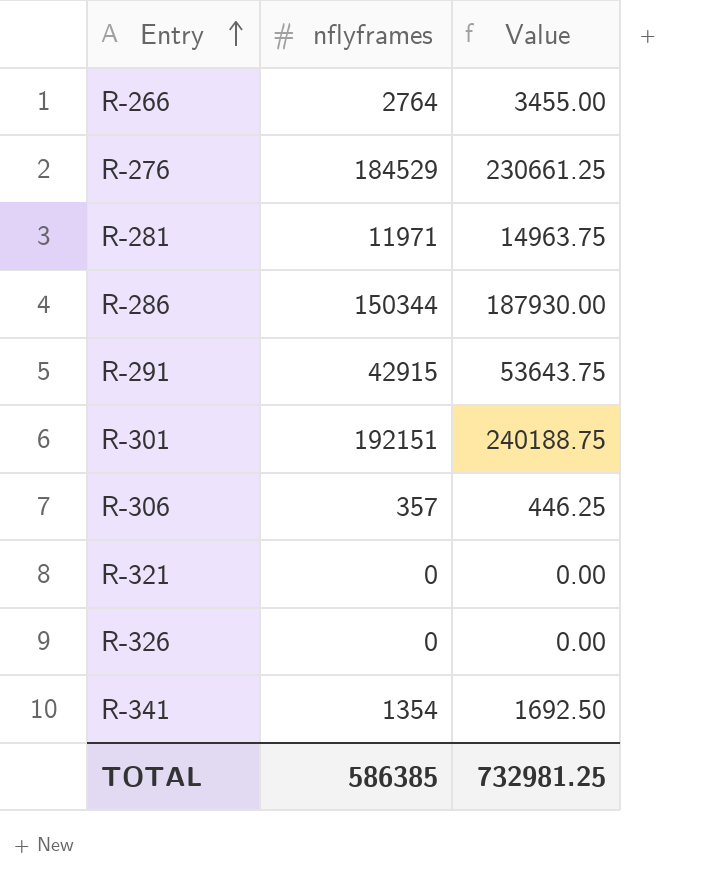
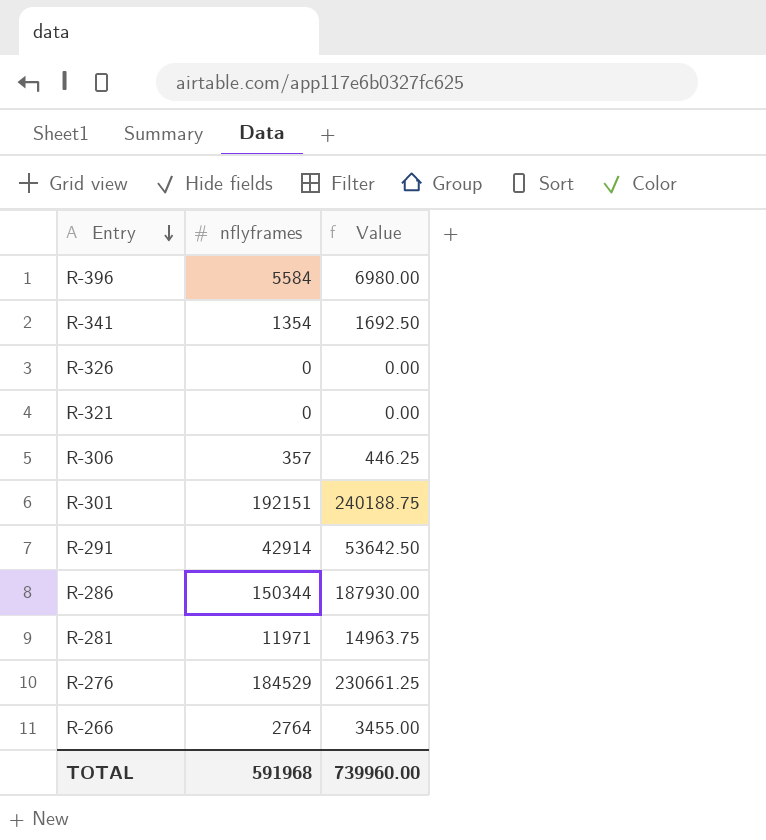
row order: Entry ascending -> Entry descending
row R-396: none -> 5584 | 6980.00
R-291 | nflyframes: 42915 -> 42914
R-291 | Value: 53643.75 -> 53642.50
TOTAL | nflyframes: 586385 -> 591968
TOTAL | Value: 732981.25 -> 739960.00

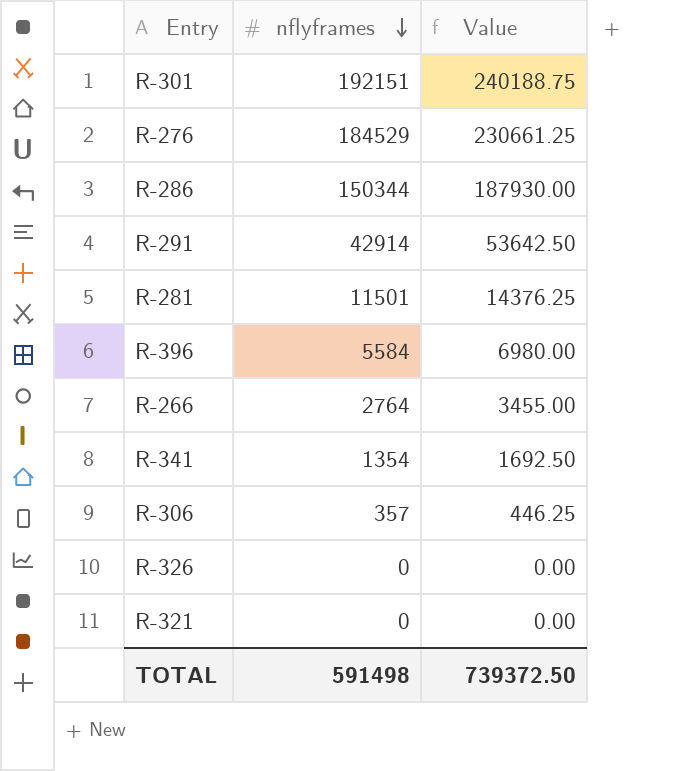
row order: Entry descending -> nflyframes descending
R-281 | nflyframes: 11971 -> 11501
R-281 | Value: 14963.75 -> 14376.25
TOTAL | nflyframes: 591968 -> 591498
TOTAL | Value: 739960.00 -> 739372.50

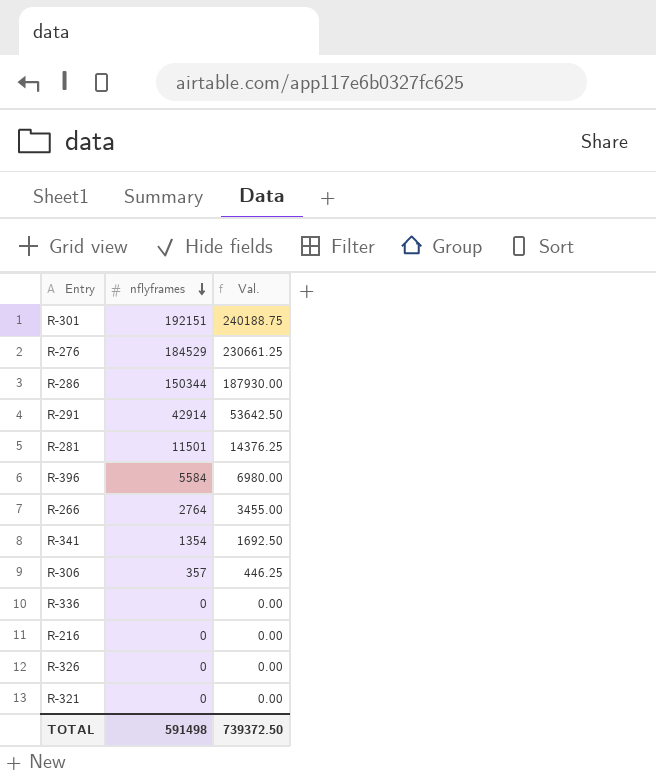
column name: Value -> Val.
row R-336: none -> 0 | 0.00
row R-216: none -> 0 | 0.00

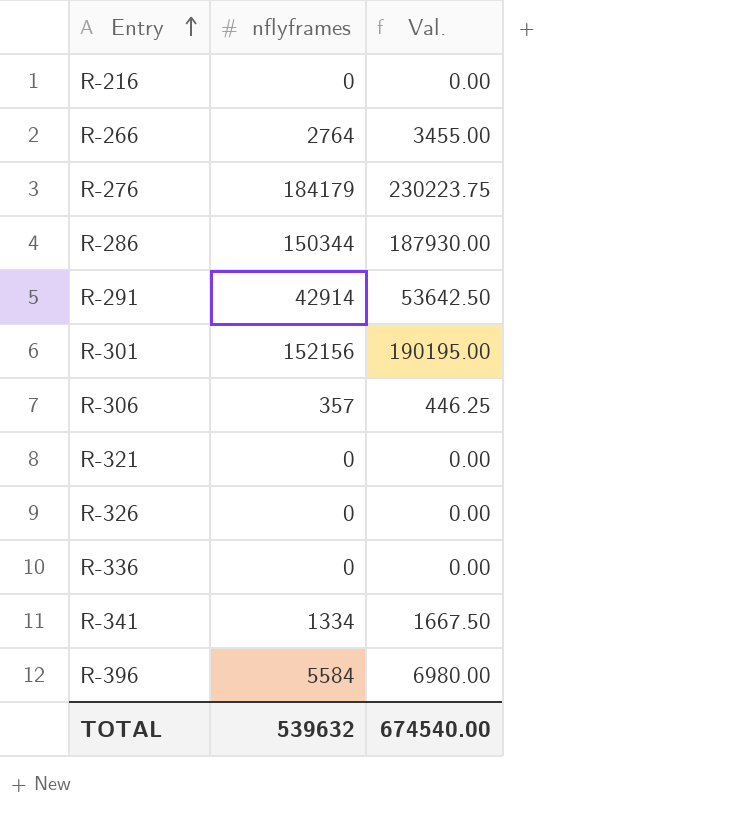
row order: nflyframes descending -> Entry ascending
row R-281: 11501 | 14376.25 -> none
R-276 | nflyframes: 184529 -> 184179
R-276 | Val.: 230661.25 -> 230223.75
R-301 | nflyframes: 192151 -> 152156
R-301 | Val.: 240188.75 -> 190195.00
R-341 | nflyframes: 1354 -> 1334
R-341 | Val.: 1692.50 -> 1667.50
TOTAL | nflyframes: 591498 -> 539632
TOTAL | Val.: 739372.50 -> 674540.00

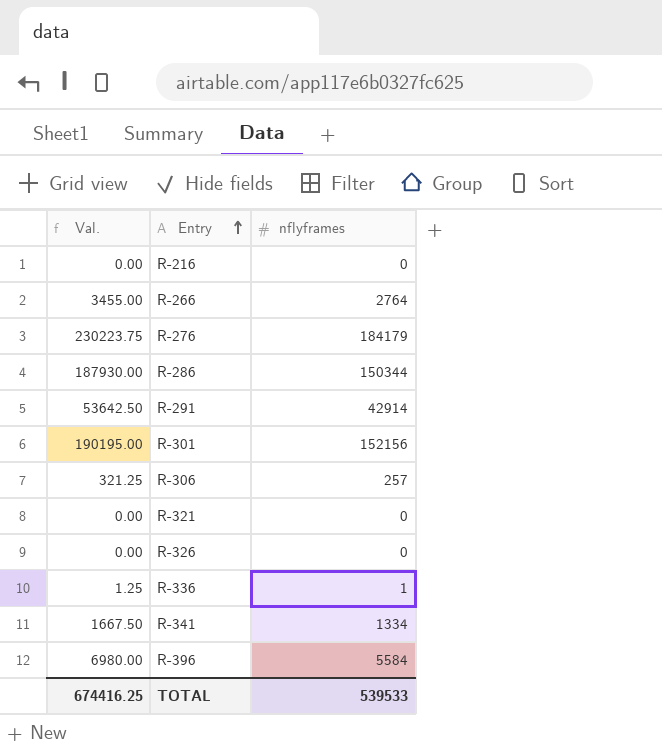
column Val. | position: 3 -> 1
R-306 | Val.: 446.25 -> 321.25
R-306 | nflyframes: 357 -> 257
R-336 | Val.: 0.00 -> 1.25
R-336 | nflyframes: 0 -> 1
TOTAL | Val.: 674540.00 -> 674416.25
TOTAL | nflyframes: 539632 -> 539533

